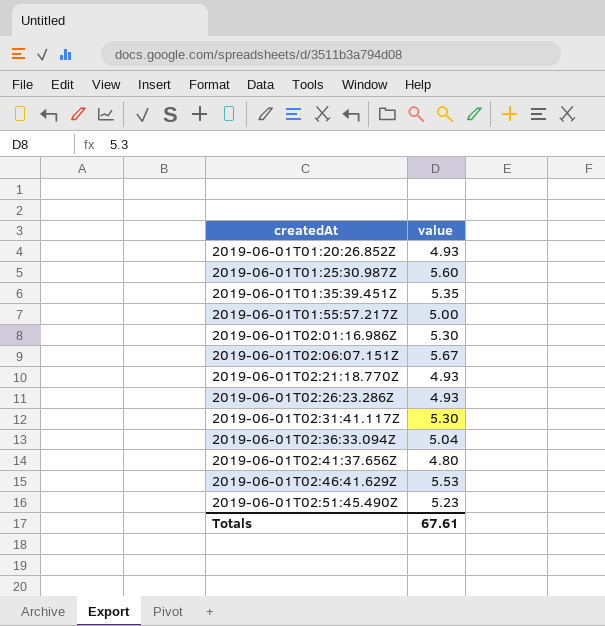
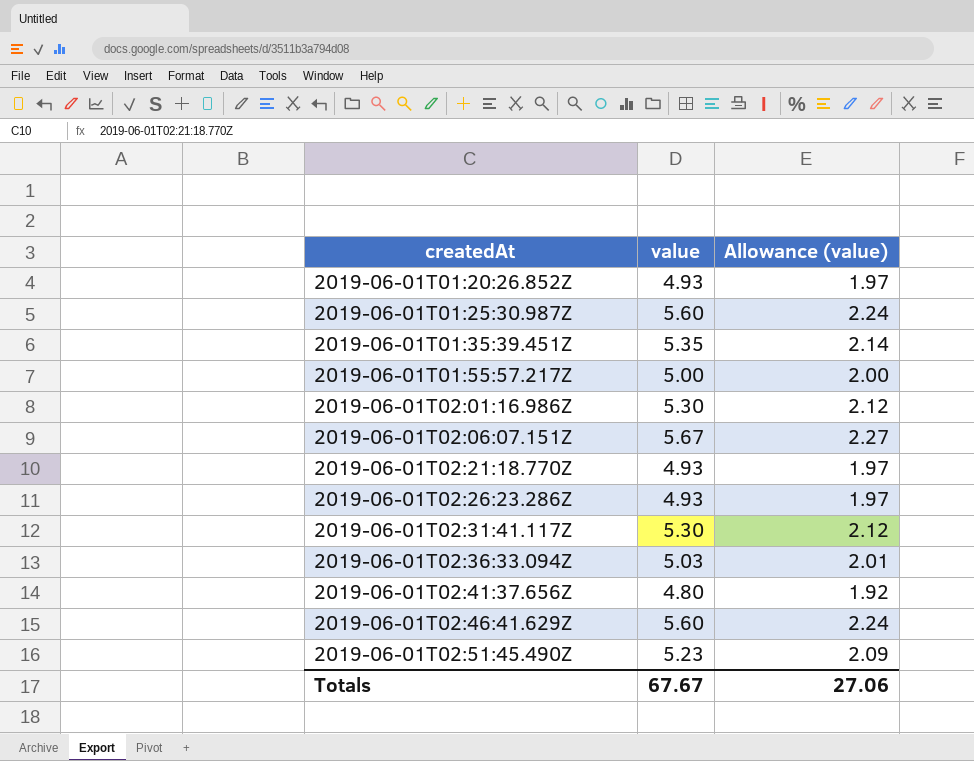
column Allowance (value) | formula: none -> [value] * 0.4
2019-06-01T02:36:33.094Z | value: 5.04 -> 5.03
2019-06-01T02:46:41.629Z | value: 5.53 -> 5.60
Totals | value: 67.61 -> 67.67

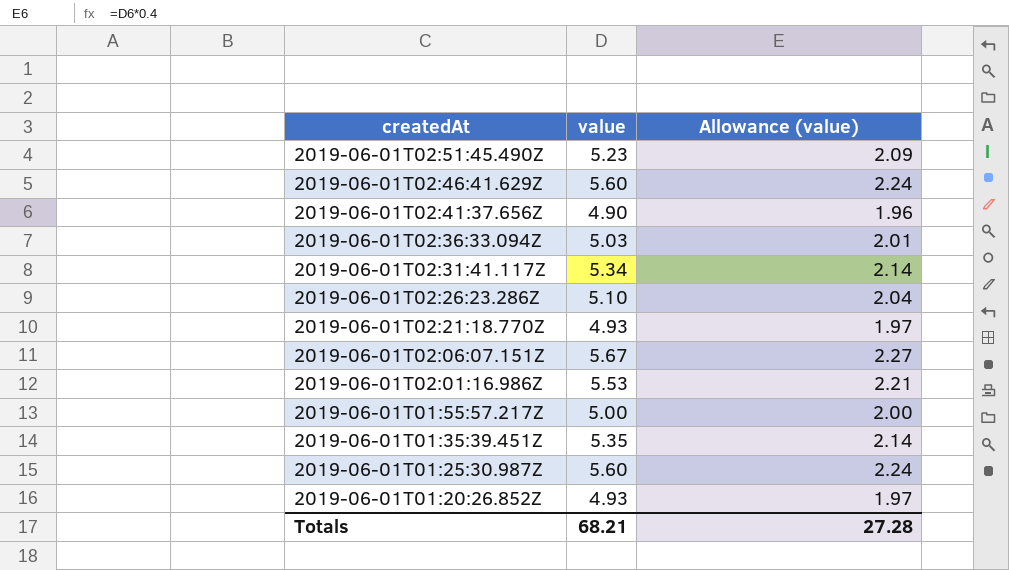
row order: createdAt ascending -> createdAt descending
2019-06-01T02:41:37.656Z | value: 4.80 -> 4.90
2019-06-01T02:41:37.656Z | Allowance (value): 1.92 -> 1.96
2019-06-01T02:31:41.117Z | value: 5.30 -> 5.34
2019-06-01T02:31:41.117Z | Allowance (value): 2.12 -> 2.14
2019-06-01T02:26:23.286Z | value: 4.93 -> 5.10
2019-06-01T02:26:23.286Z | Allowance (value): 1.97 -> 2.04
2019-06-01T02:01:16.986Z | value: 5.30 -> 5.53
2019-06-01T02:01:16.986Z | Allowance (value): 2.12 -> 2.21
Totals | value: 67.67 -> 68.21
Totals | Allowance (value): 27.06 -> 27.28

